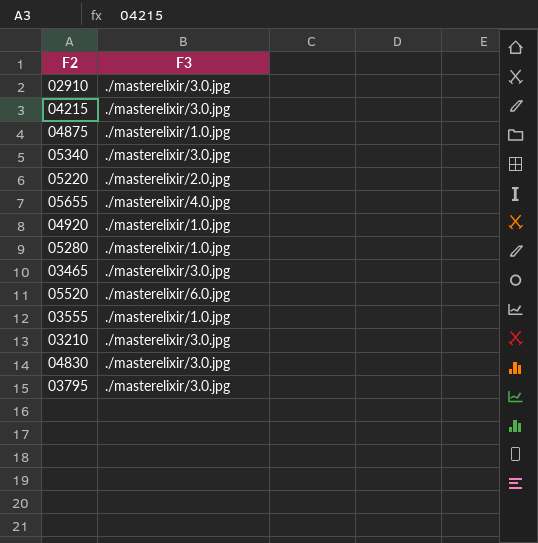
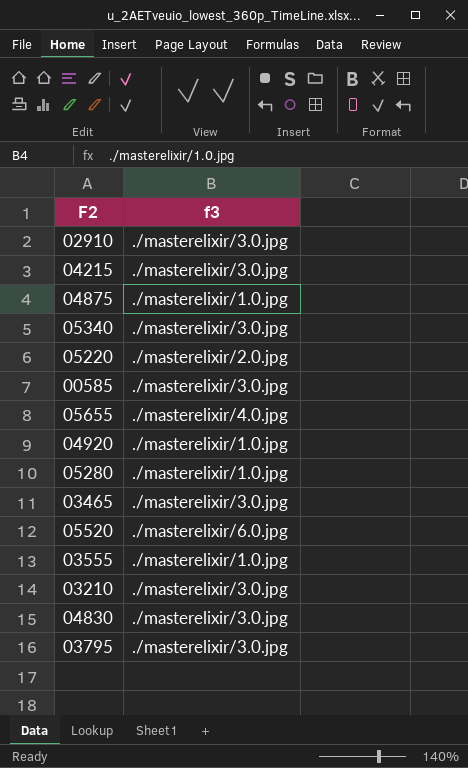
column name: F3 -> f3
row 00585: none -> ./masterelixir/3.0.jpg

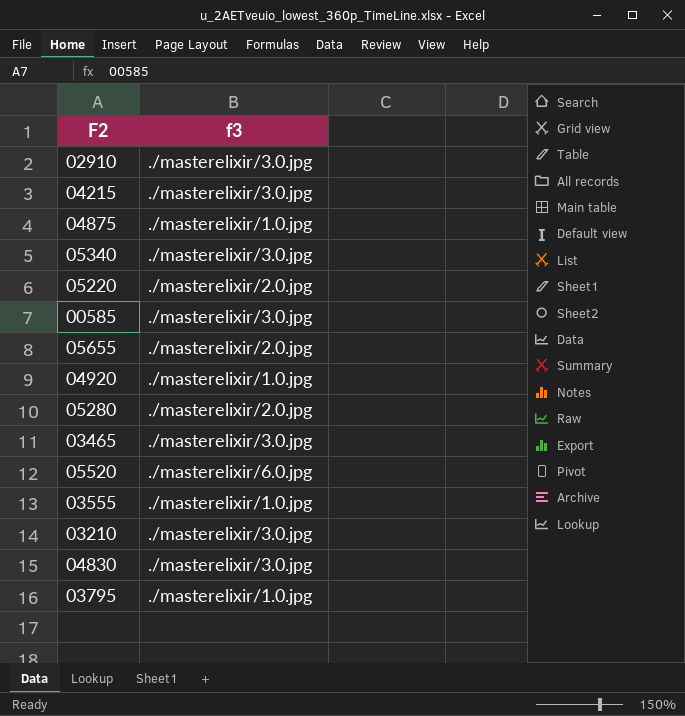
05655 | f3: ./masterelixir/4.0.jpg -> ./masterelixir/2.0.jpg
05280 | f3: ./masterelixir/1.0.jpg -> ./masterelixir/2.0.jpg
03795 | f3: ./masterelixir/3.0.jpg -> ./masterelixir/1.0.jpg

